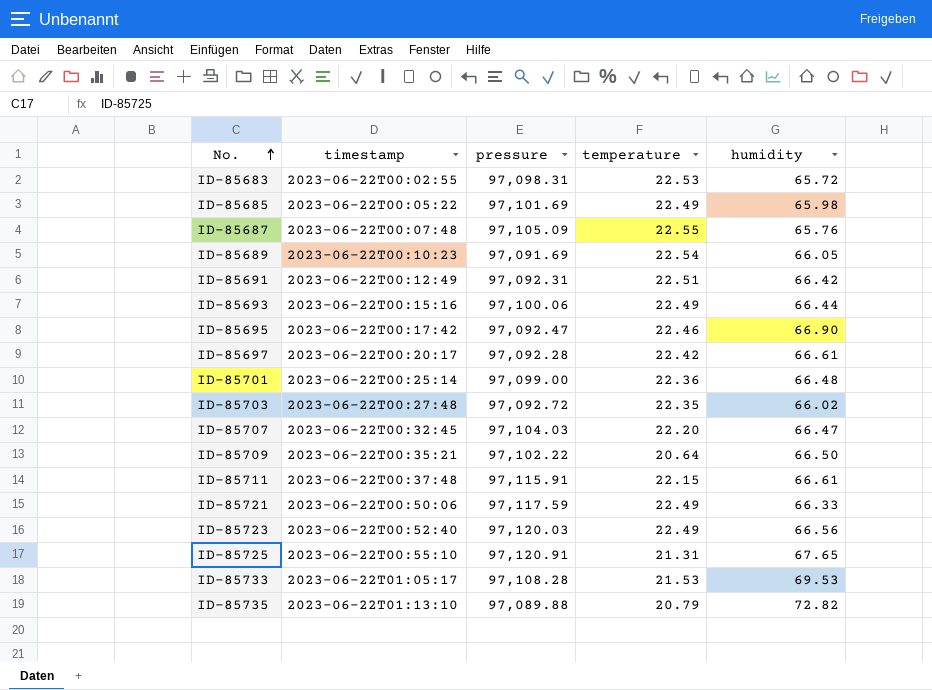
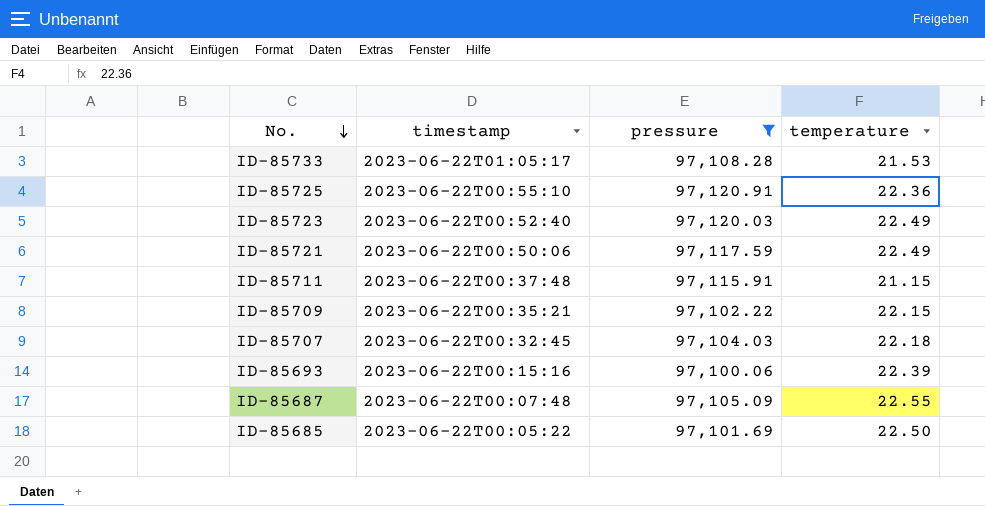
filter: none -> pressure >= 97,100.06
row order: No. ascending -> No. descending
column humidity | position: 5 -> none
ID-85725 | temperature: 21.31 -> 22.36
ID-85711 | temperature: 22.15 -> 21.15
ID-85709 | temperature: 20.64 -> 22.15
ID-85707 | temperature: 22.20 -> 22.18
ID-85693 | temperature: 22.49 -> 22.39
ID-85685 | temperature: 22.49 -> 22.50

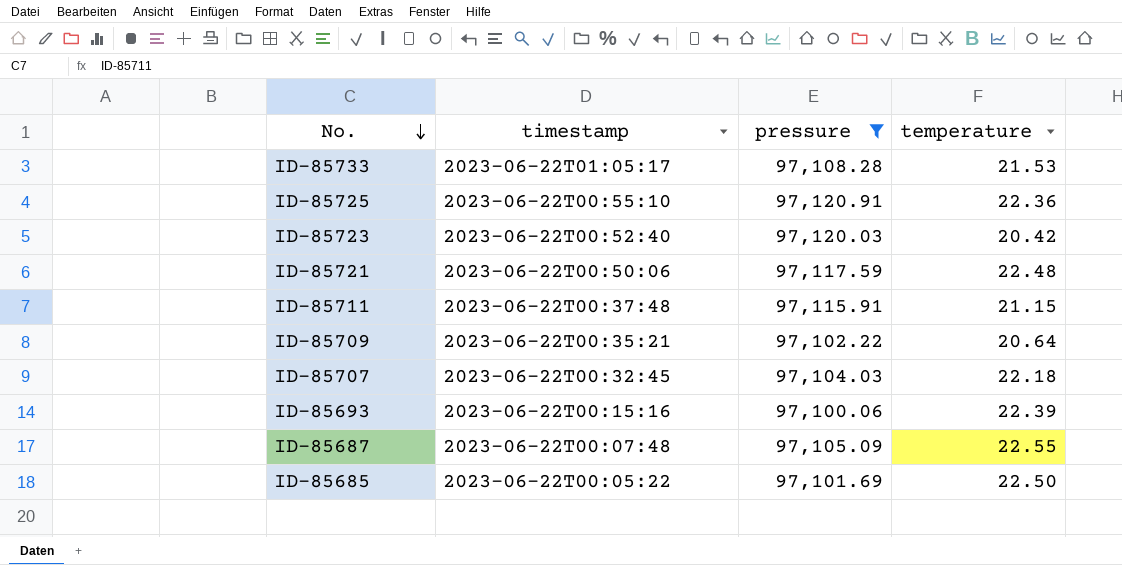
ID-85723 | temperature: 22.49 -> 20.42
ID-85721 | temperature: 22.49 -> 22.48
ID-85709 | temperature: 22.15 -> 20.64

